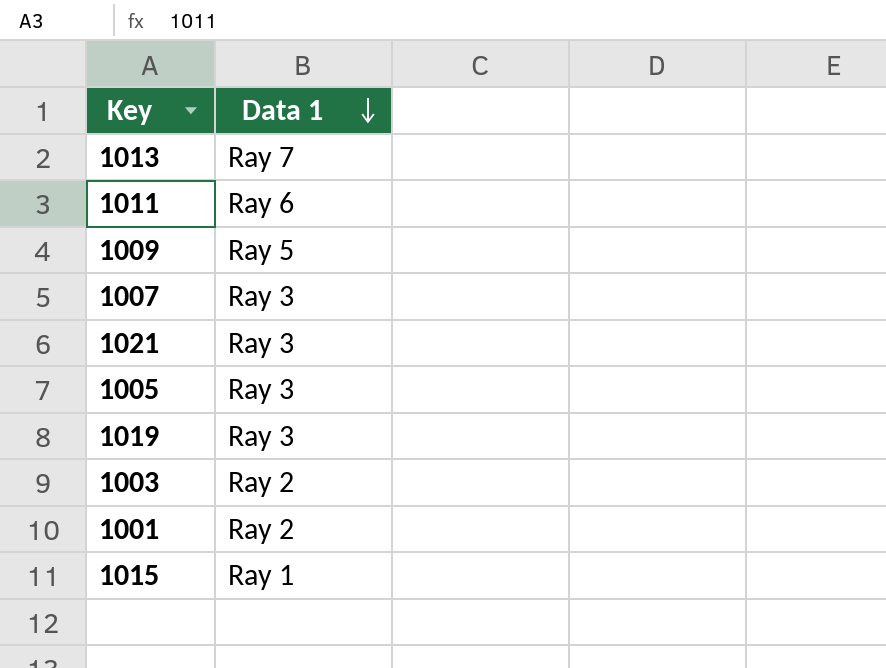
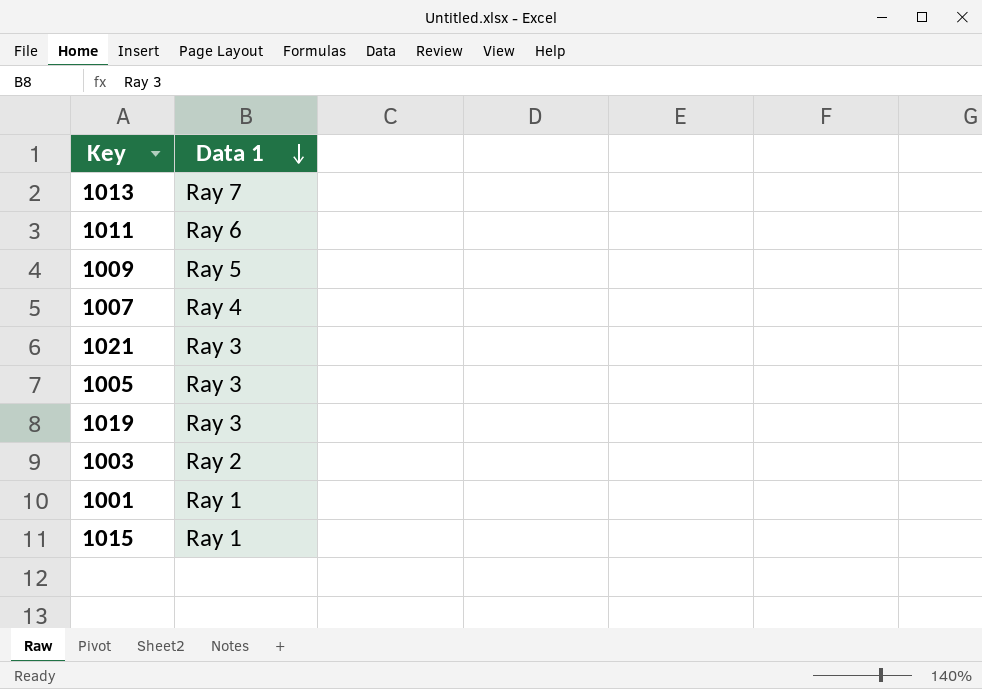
1007 | Data 1: Ray 3 -> Ray 4
1001 | Data 1: Ray 2 -> Ray 1

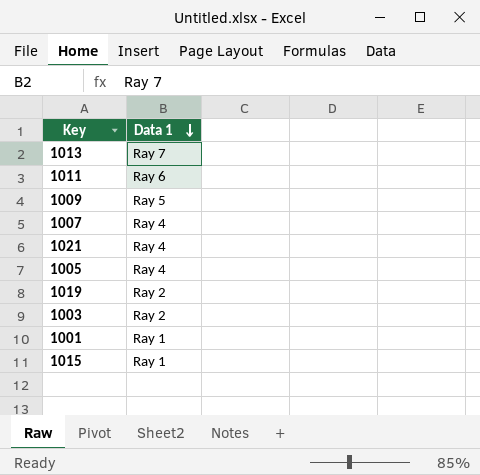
1021 | Data 1: Ray 3 -> Ray 4
1005 | Data 1: Ray 3 -> Ray 4
1019 | Data 1: Ray 3 -> Ray 2

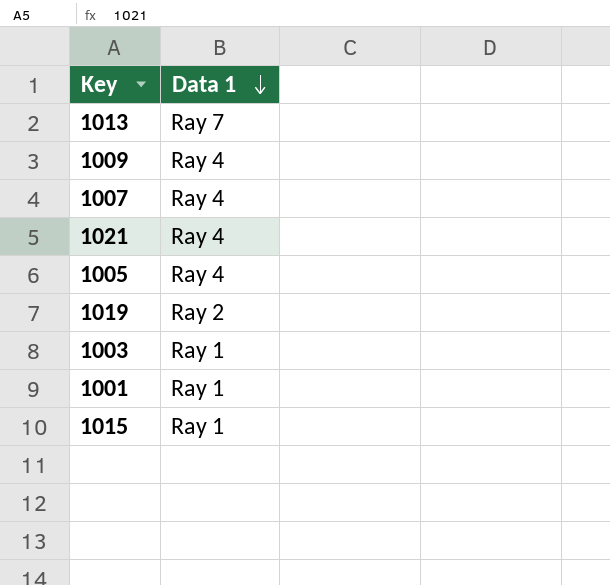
row 1011: Ray 6 -> none
1009 | Data 1: Ray 5 -> Ray 4
1003 | Data 1: Ray 2 -> Ray 1

